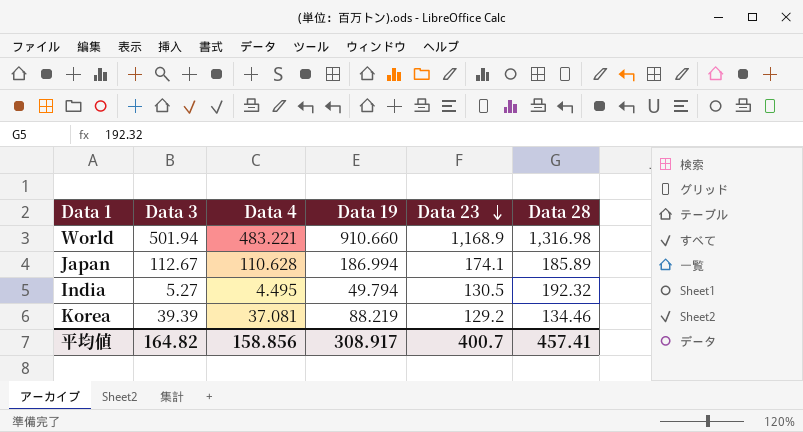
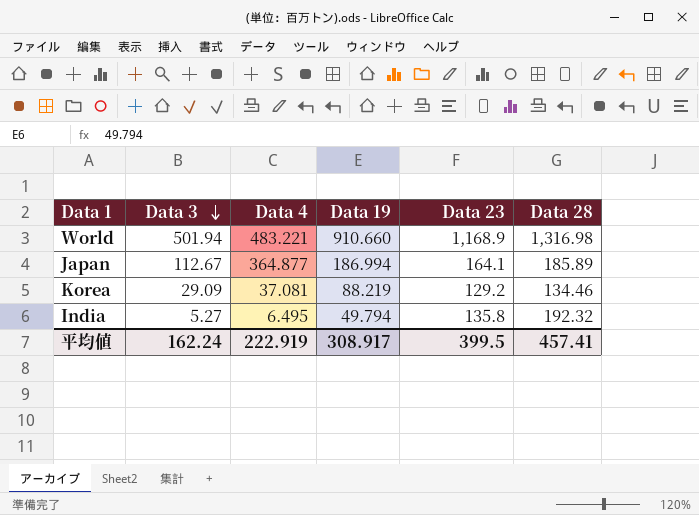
row order: Data 23 descending -> Data 3 descending
Japan | Data 4: 110.628 -> 364.877
Japan | Data 23: 174.1 -> 164.1
Korea | Data 3: 39.39 -> 29.09
India | Data 4: 4.495 -> 6.495
India | Data 23: 130.5 -> 135.8
平均値 | Data 3: 164.82 -> 162.24
平均値 | Data 4: 158.856 -> 222.919
平均値 | Data 23: 400.7 -> 399.5

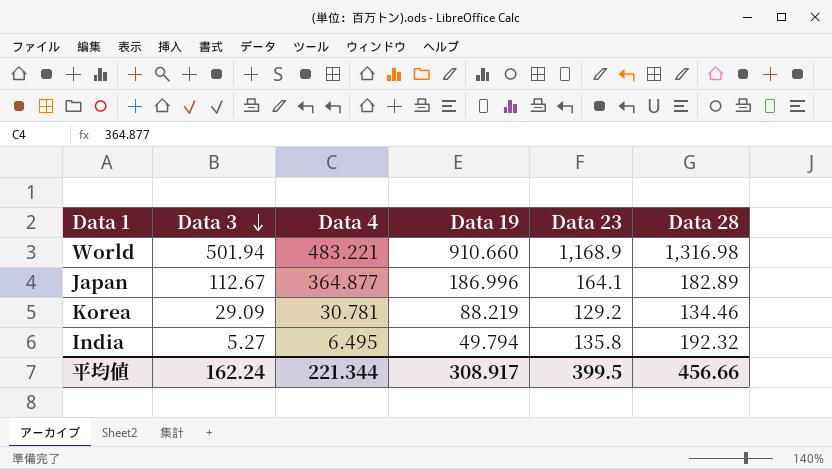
Japan | Data 19: 186.994 -> 186.996
Japan | Data 28: 185.89 -> 182.89
Korea | Data 4: 37.081 -> 30.781
平均値 | Data 4: 222.919 -> 221.344
平均値 | Data 28: 457.41 -> 456.66

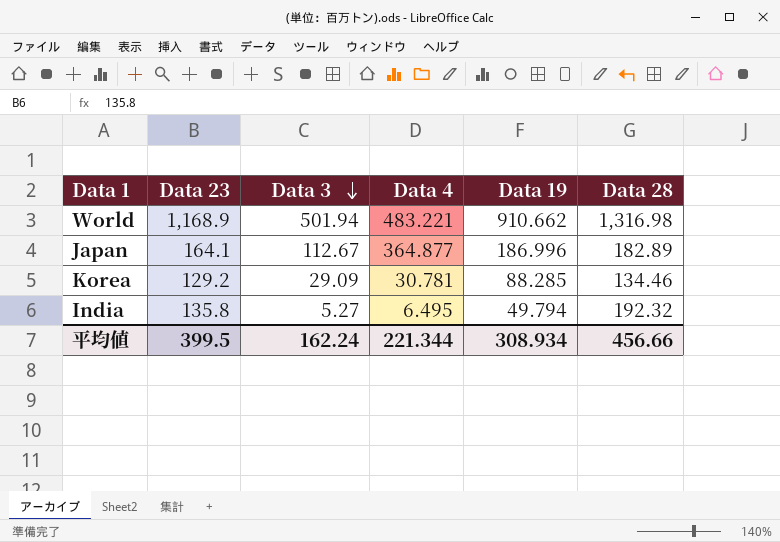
column Data 23 | position: 5 -> 2
World | Data 19: 910.660 -> 910.662
Korea | Data 19: 88.219 -> 88.285
平均値 | Data 19: 308.917 -> 308.934

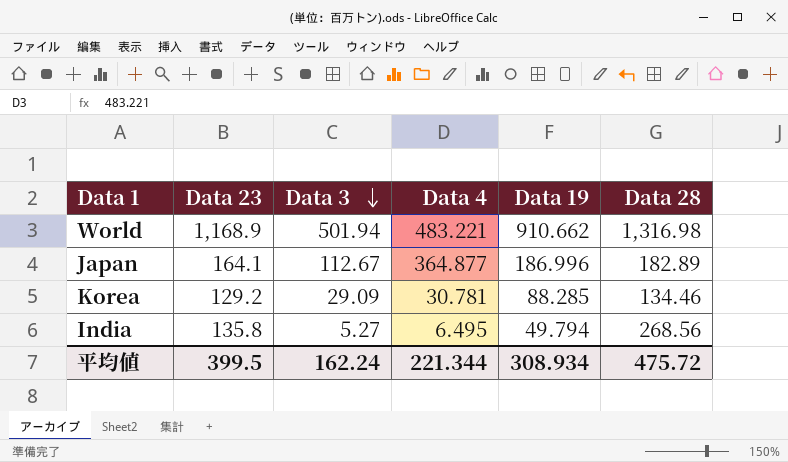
India | Data 28: 192.32 -> 268.56
平均値 | Data 28: 456.66 -> 475.72

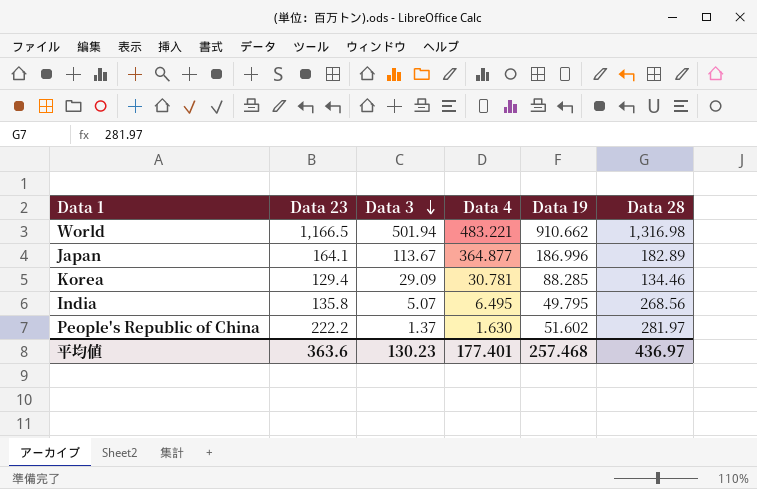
World | Data 23: 1,168.9 -> 1,166.5
Japan | Data 3: 112.67 -> 113.67
Korea | Data 23: 129.2 -> 129.4
India | Data 3: 5.27 -> 5.07
India | Data 19: 49.794 -> 49.795
row People's Republic of China: none -> 222.2 | 1.37 | 1.630 | 51.602 | 281.97
平均値 | Data 23: 399.5 -> 363.6
平均値 | Data 3: 162.24 -> 130.23
平均値 | Data 4: 221.344 -> 177.401
平均値 | Data 19: 308.934 -> 257.468
平均値 | Data 28: 475.72 -> 436.97

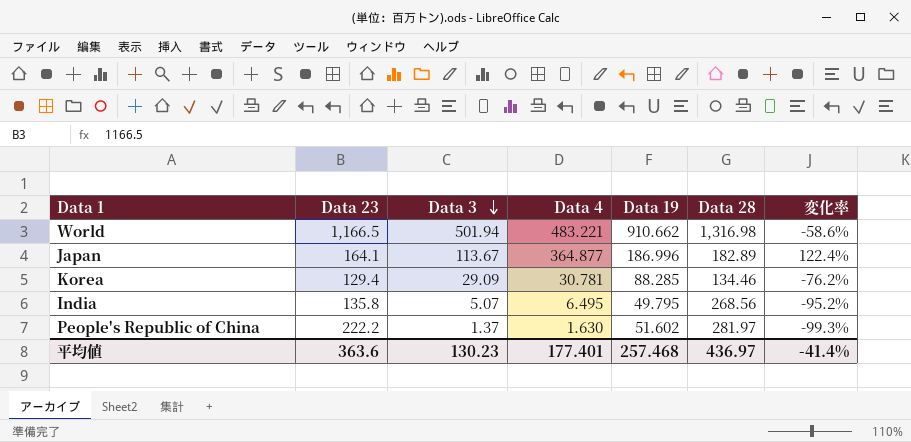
column 変化率 | formula: none -> ([Data 4] - [Data 23]) / [Data 23]

